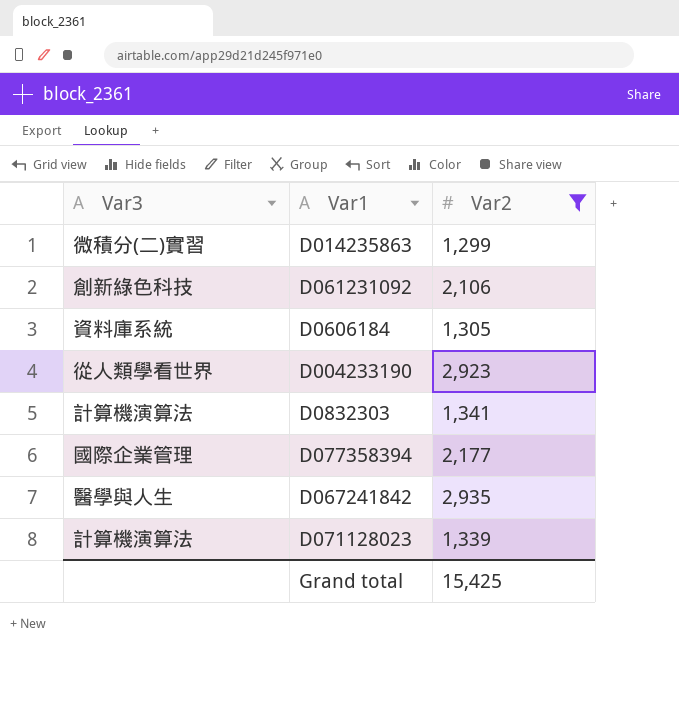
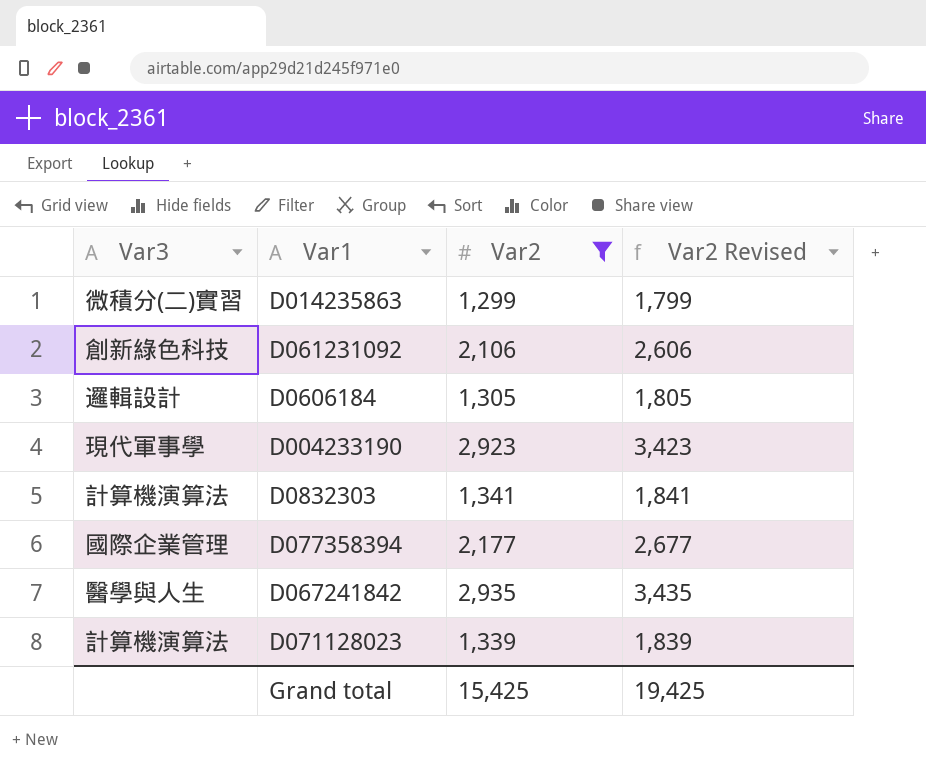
column Var2 Revised | formula: none -> [Var2] + 500
D0606184 | Var3: 資料庫系統 -> 邏輯設計
D004233190 | Var3: 從人類學看世界 -> 現代軍事學

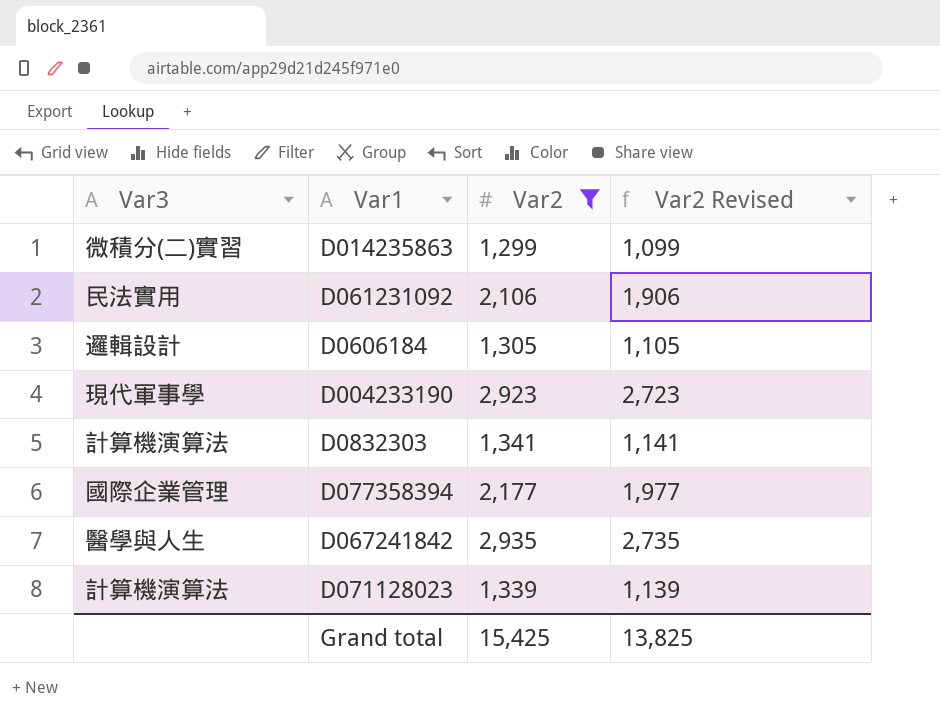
column Var2 Revised | formula: [Var2] + 500 -> [Var2] - 200
D061231092 | Var3: 創新綠色科技 -> 民法實用
Grand total | Var2 Revised: 19,425 -> 13,825

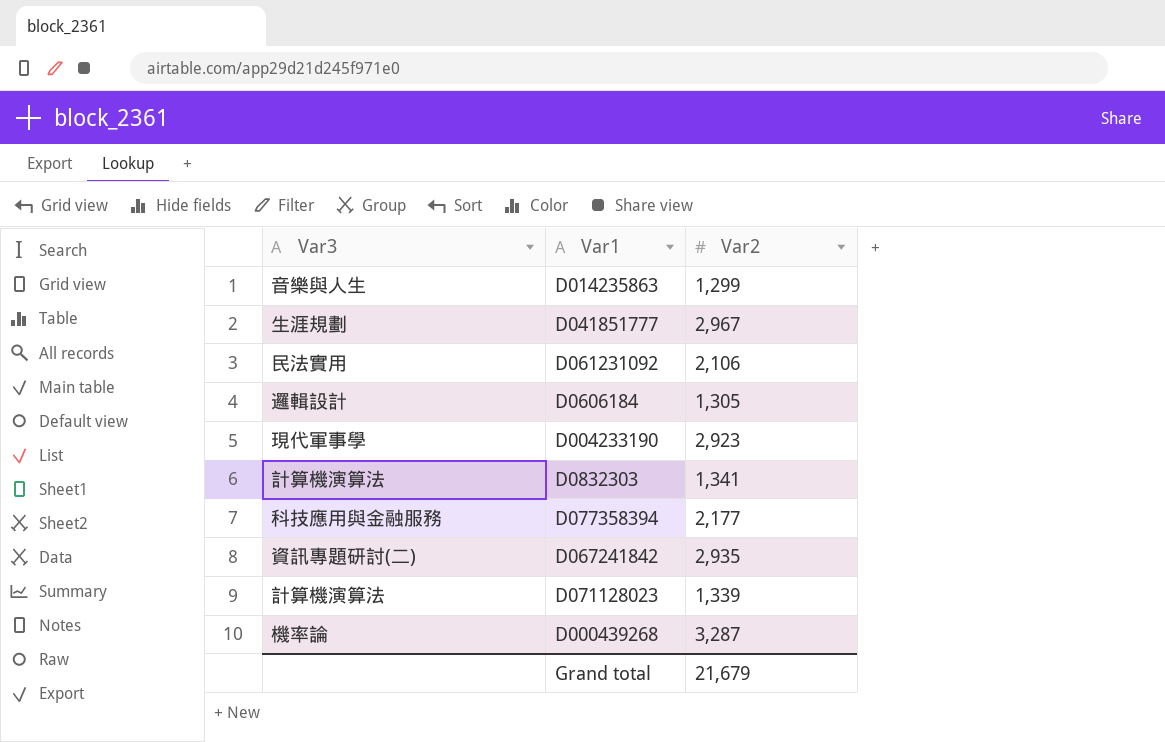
filter: Var2 <= 2,935 -> none
column Var2 Revised | formula: [Var2] - 200 -> none
D014235863 | Var3: 微積分(二)實習 -> 音樂與人生
D077358394 | Var3: 國際企業管理 -> 科技應用與金融服務
D067241842 | Var3: 醫學與人生 -> 資訊專題研討(二)
Grand total | Var2: 15,425 -> 21,679

